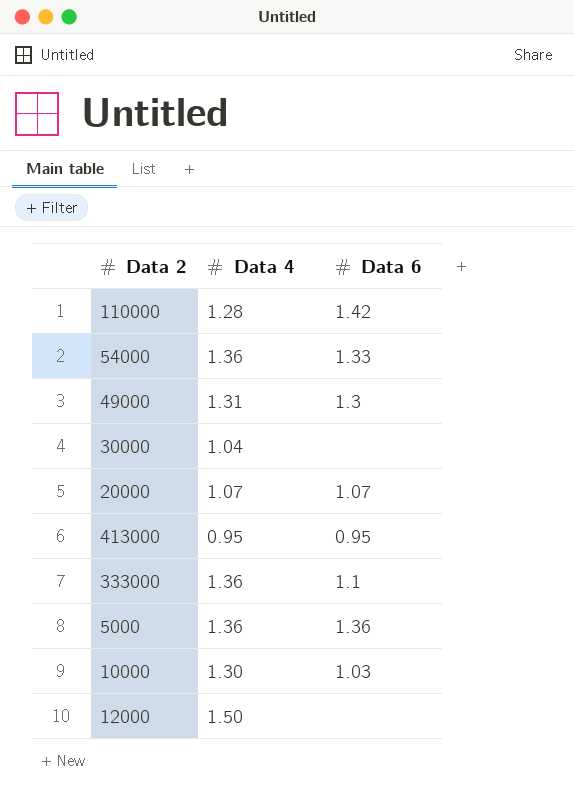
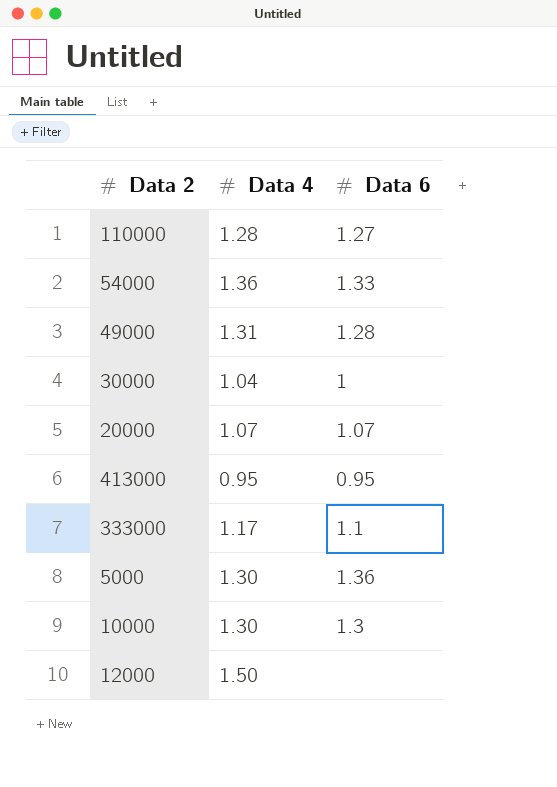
110000 | Data 6: 1.42 -> 1.27
49000 | Data 6: 1.3 -> 1.28
30000 | Data 6: none -> 1
333000 | Data 4: 1.36 -> 1.17
5000 | Data 4: 1.36 -> 1.30
10000 | Data 6: 1.03 -> 1.3

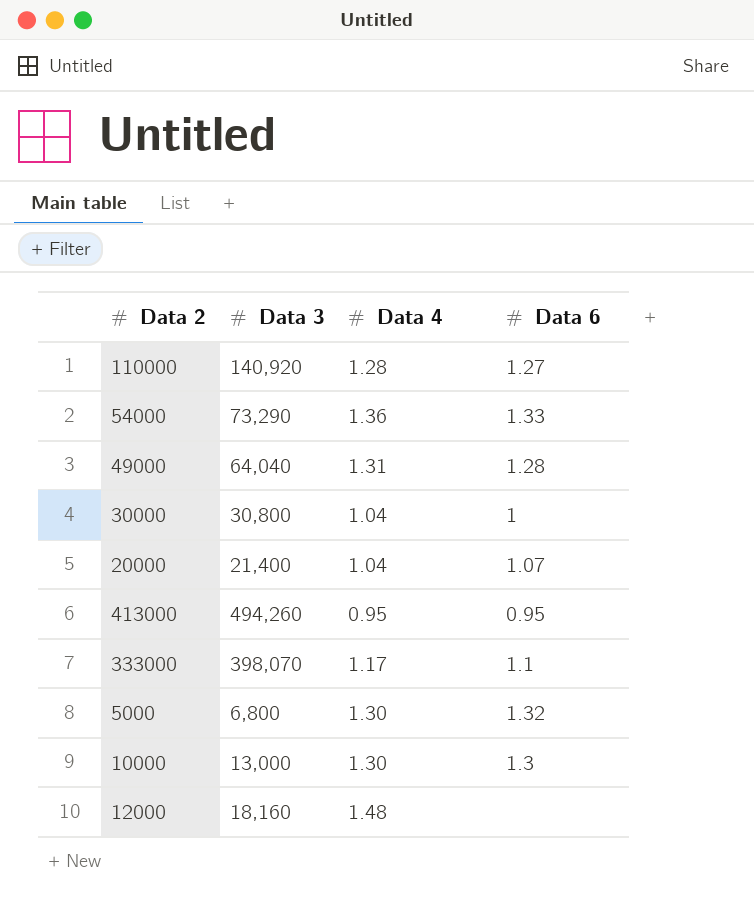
column Data 3 | position: none -> 2
20000 | Data 4: 1.07 -> 1.04
5000 | Data 6: 1.36 -> 1.32
12000 | Data 4: 1.50 -> 1.48

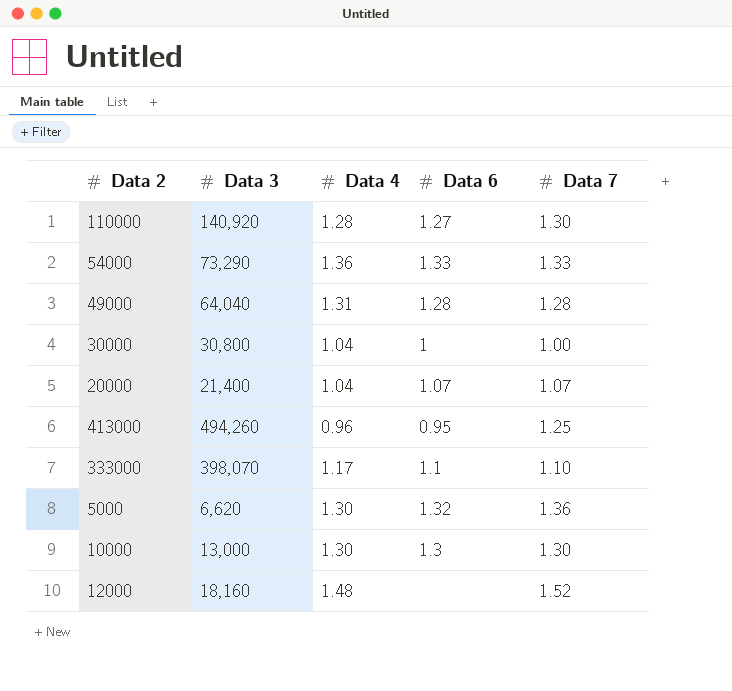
column Data 7 | position: none -> 5
413000 | Data 4: 0.95 -> 0.96
5000 | Data 3: 6,800 -> 6,620

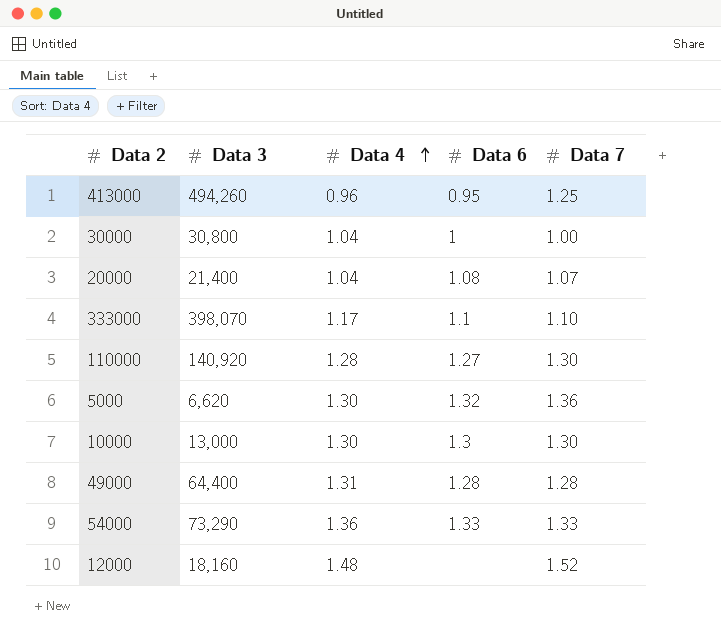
row order: none -> Data 4 ascending
20000 | Data 6: 1.07 -> 1.08
49000 | Data 3: 64,040 -> 64,400

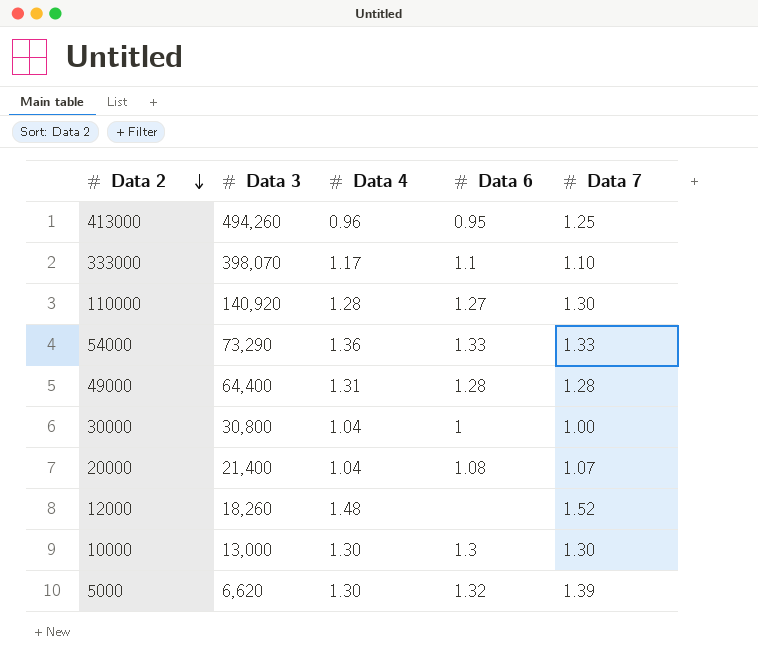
row order: Data 4 ascending -> Data 2 descending
12000 | Data 3: 18,160 -> 18,260
5000 | Data 7: 1.36 -> 1.39

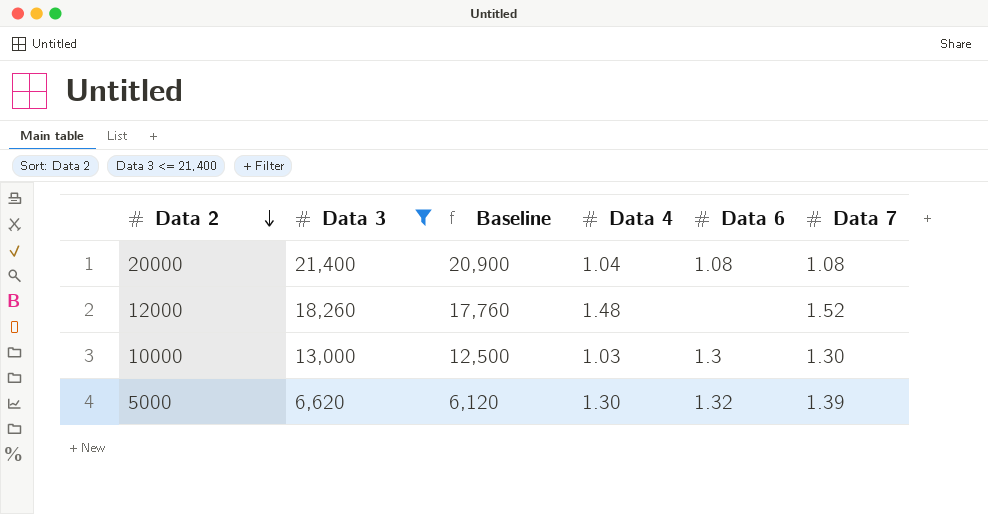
filter: none -> Data 3 <= 21,400
column Baseline | formula: none -> [Data 3] - 500
20000 | Data 7: 1.07 -> 1.08
10000 | Data 4: 1.30 -> 1.03

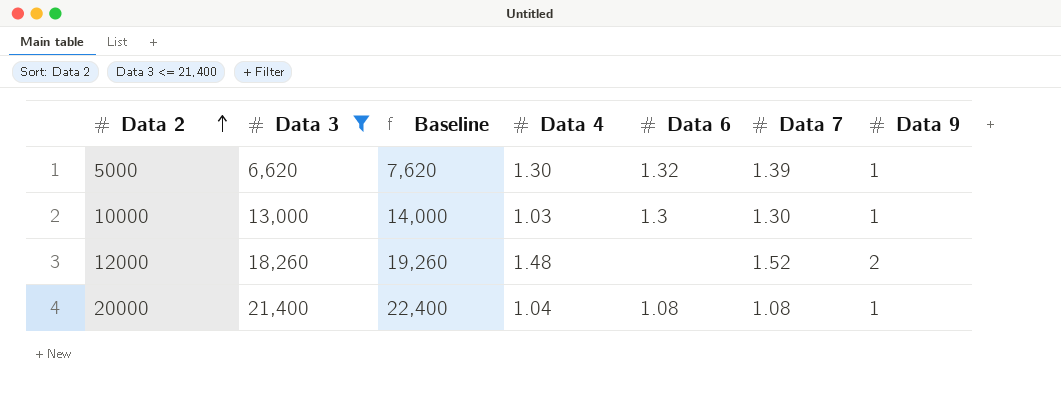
row order: Data 2 descending -> Data 2 ascending
column Baseline | formula: [Data 3] - 500 -> [Data 3] + 1000
column Data 9 | position: none -> 7

